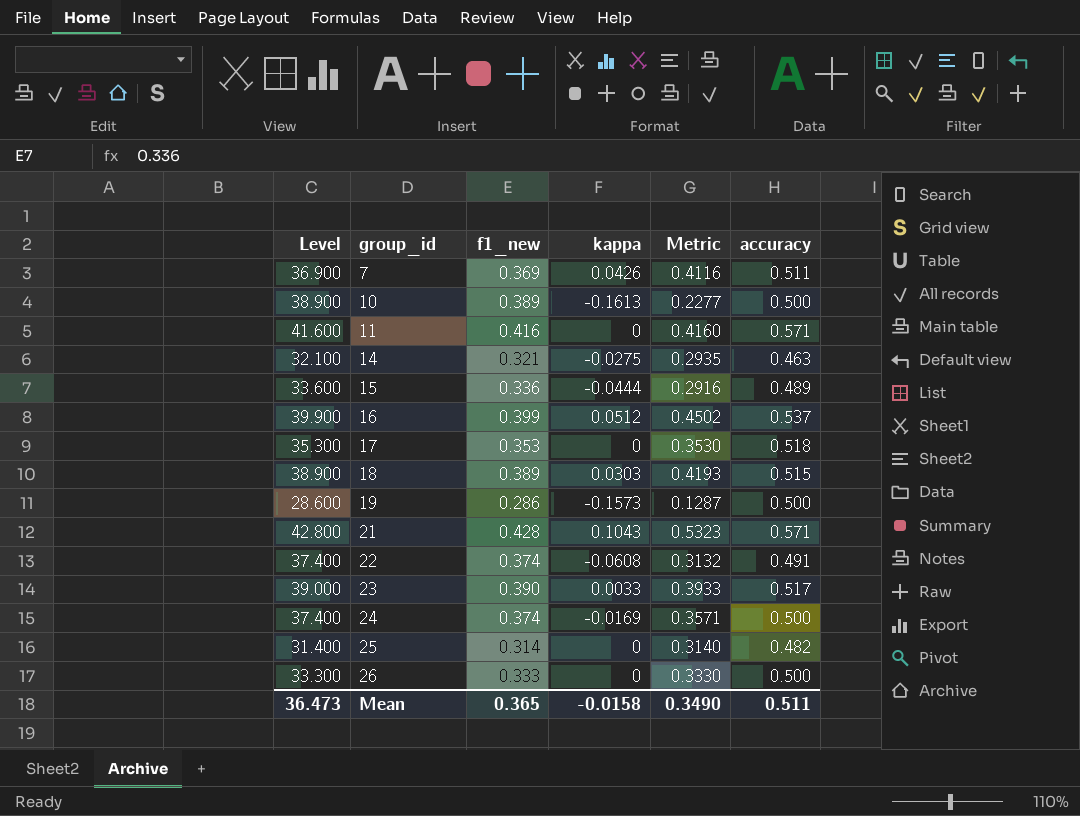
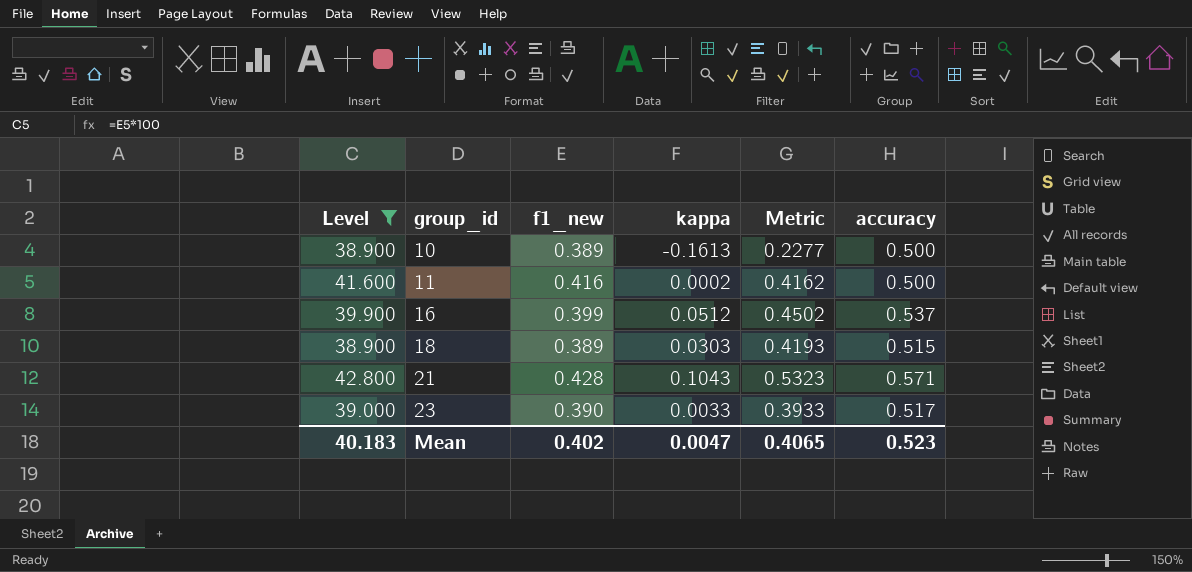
filter: none -> Level >= 38.900
11 | kappa: 0 -> 0.0002
11 | Metric: 0.4160 -> 0.4162
11 | accuracy: 0.571 -> 0.500
Mean | Level: 36.473 -> 40.183
Mean | f1_new: 0.365 -> 0.402
Mean | kappa: -0.0158 -> 0.0047
Mean | Metric: 0.3490 -> 0.4065
Mean | accuracy: 0.511 -> 0.523

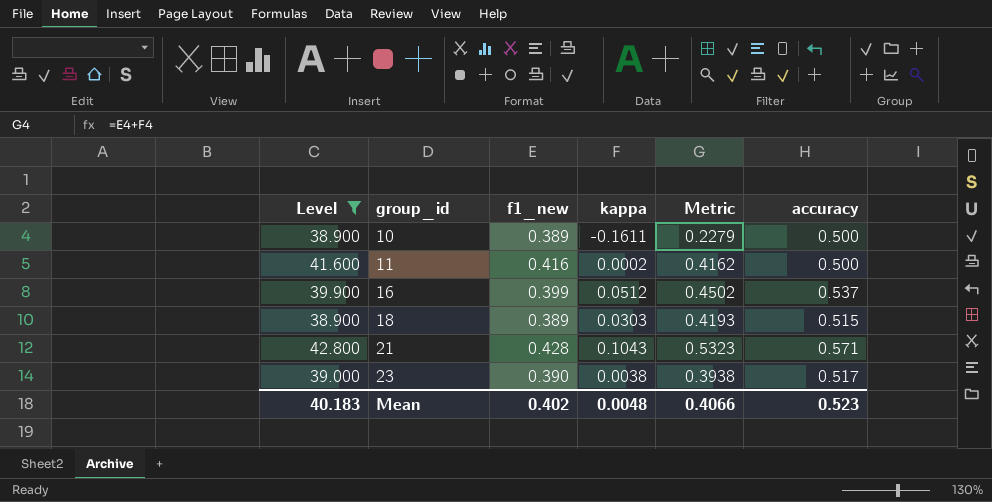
10 | kappa: -0.1613 -> -0.1611
10 | Metric: 0.2277 -> 0.2279
23 | kappa: 0.0033 -> 0.0038
23 | Metric: 0.3933 -> 0.3938
Mean | kappa: 0.0047 -> 0.0048
Mean | Metric: 0.4065 -> 0.4066

